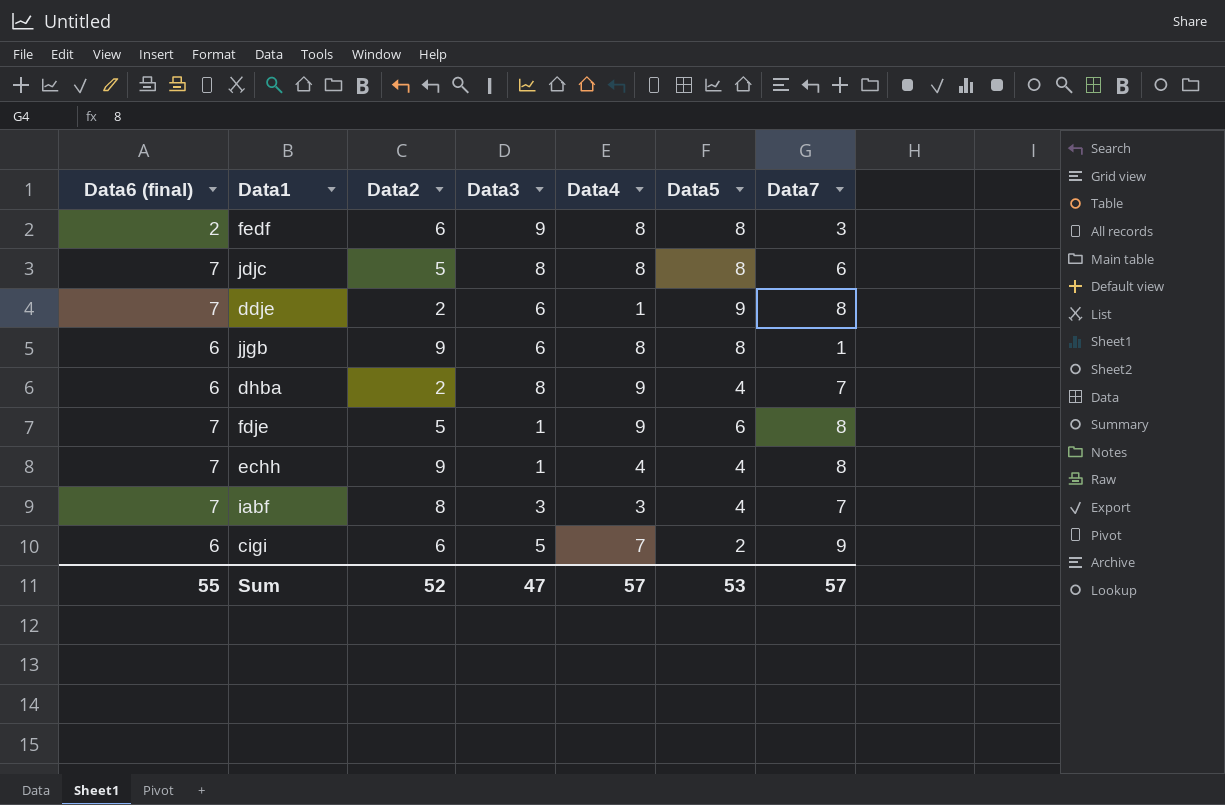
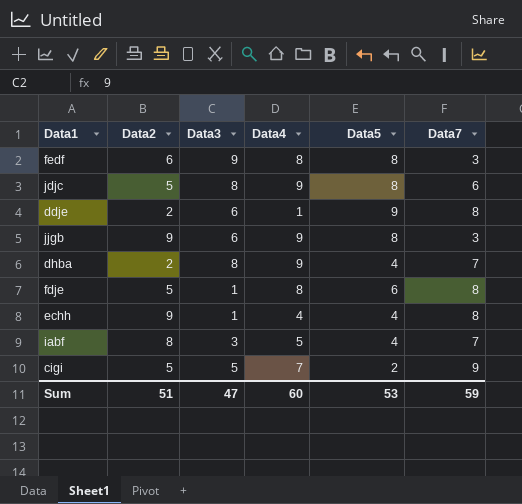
column Data6 (final) | position: 1 -> none
jdjc | Data4: 8 -> 9
jjgb | Data4: 8 -> 9
jjgb | Data7: 1 -> 3
fdje | Data4: 9 -> 8
iabf | Data4: 3 -> 5
cigi | Data2: 6 -> 5
Sum | Data2: 52 -> 51
Sum | Data4: 57 -> 60
Sum | Data7: 57 -> 59

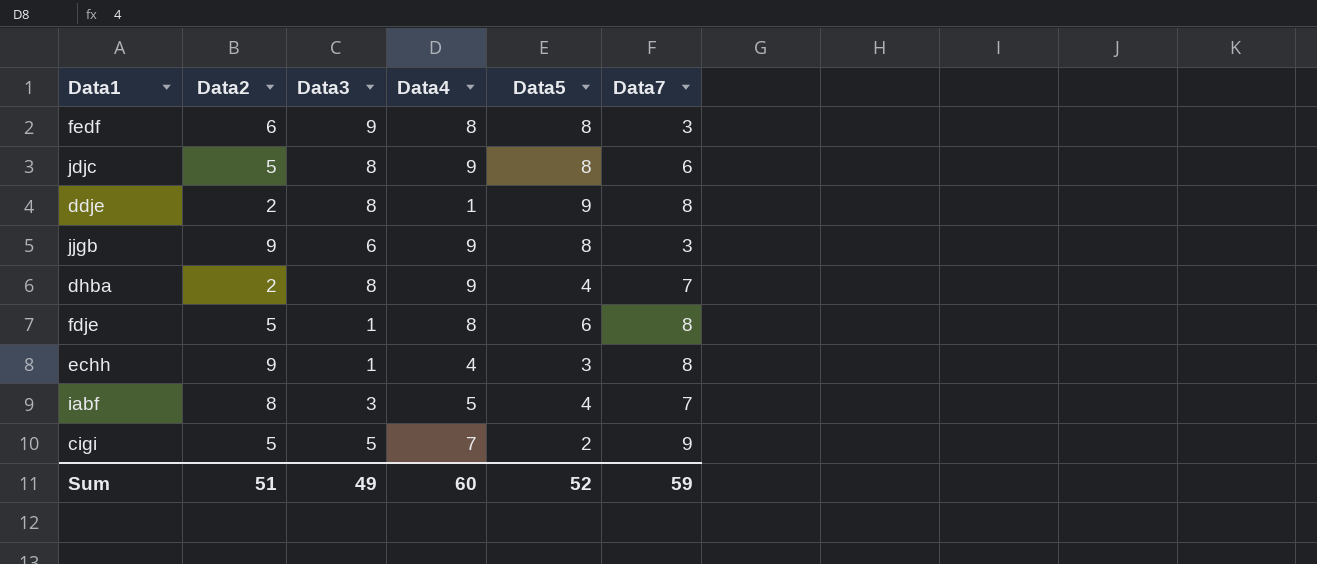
ddje | Data3: 6 -> 8
echh | Data5: 4 -> 3
Sum | Data3: 47 -> 49
Sum | Data5: 53 -> 52

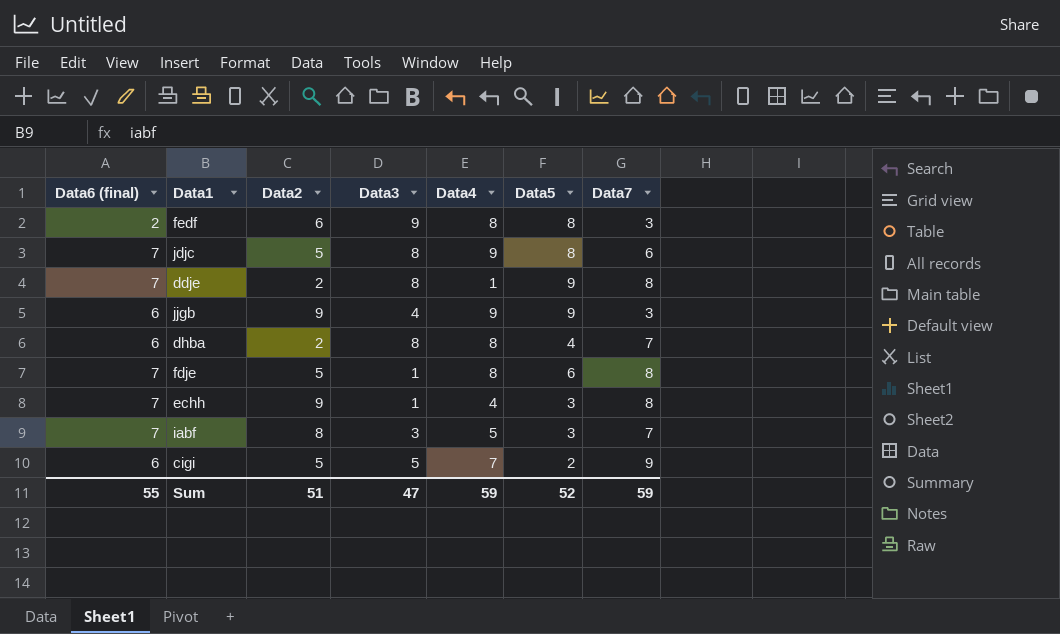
column Data6 (final) | position: none -> 1
jjgb | Data3: 6 -> 4
jjgb | Data5: 8 -> 9
dhba | Data4: 9 -> 8
iabf | Data5: 4 -> 3
Sum | Data3: 49 -> 47
Sum | Data4: 60 -> 59

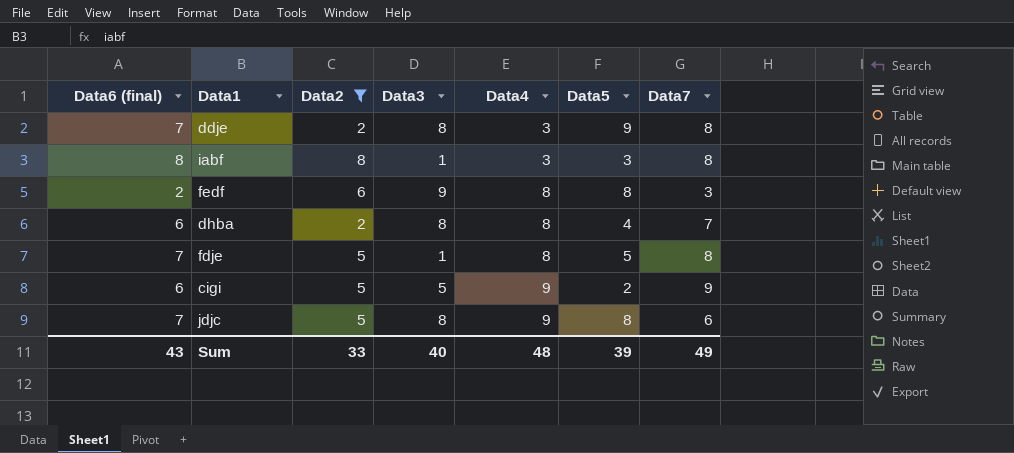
filter: none -> Data2 != 9
row order: none -> Data4 ascending
ddje | Data4: 1 -> 3
iabf | Data6 (final): 7 -> 8
iabf | Data3: 3 -> 1
iabf | Data4: 5 -> 3
iabf | Data7: 7 -> 8
fdje | Data5: 6 -> 5
cigi | Data4: 7 -> 9
Sum | Data6 (final): 55 -> 43
Sum | Data2: 51 -> 33
Sum | Data3: 47 -> 40
Sum | Data4: 59 -> 48
Sum | Data5: 52 -> 39
Sum | Data7: 59 -> 49

